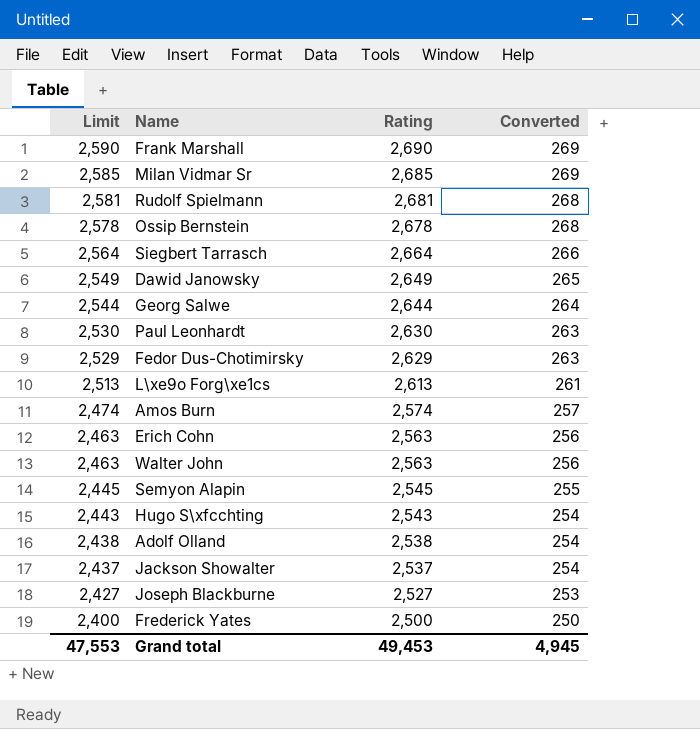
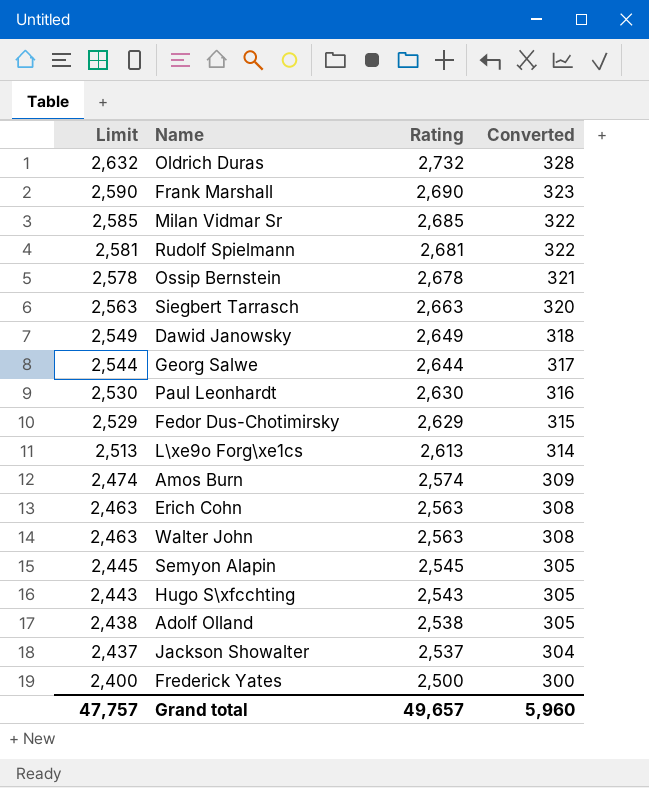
column Converted | formula: [Rating] * 0.1 -> [Rating] * 0.12
row Joseph Blackburne: 2,427 | 2,527 | 253 -> none
row Oldrich Duras: none -> 2,632 | 2,732 | 328
Siegbert Tarrasch | Limit: 2,564 -> 2,563
Siegbert Tarrasch | Rating: 2,664 -> 2,663
Grand total | Limit: 47,553 -> 47,757
Grand total | Rating: 49,453 -> 49,657
Grand total | Converted: 4,945 -> 5,960

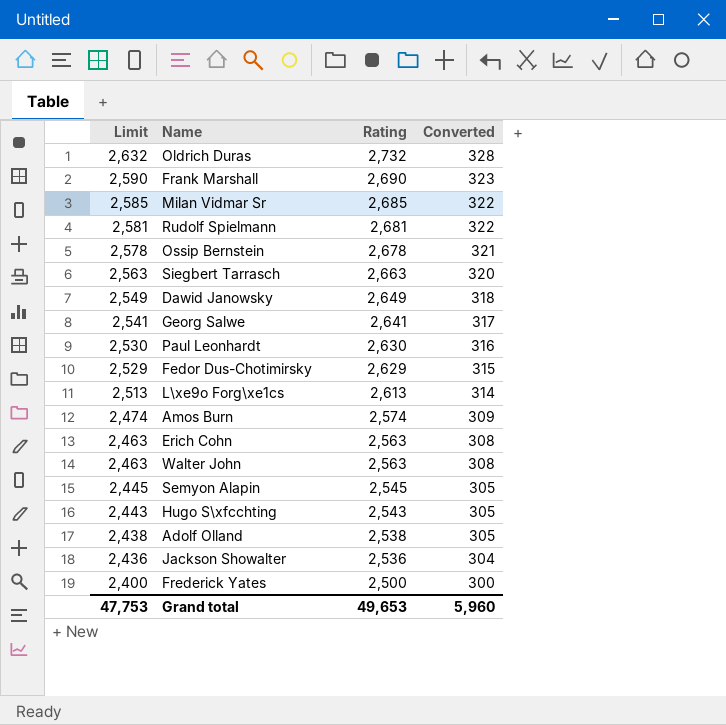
Georg Salwe | Limit: 2,544 -> 2,541
Georg Salwe | Rating: 2,644 -> 2,641
Jackson Showalter | Limit: 2,437 -> 2,436
Jackson Showalter | Rating: 2,537 -> 2,536
Grand total | Limit: 47,757 -> 47,753
Grand total | Rating: 49,657 -> 49,653

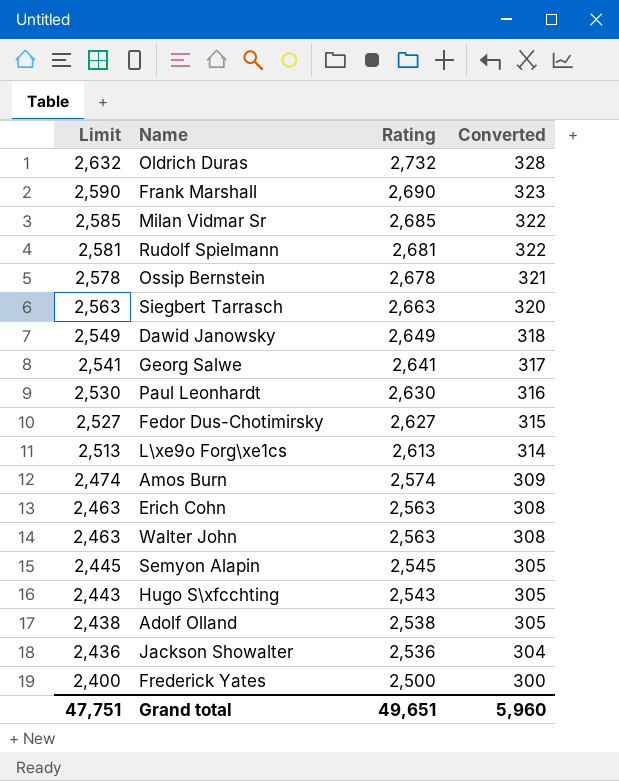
Fedor Dus-Chotimirsky | Limit: 2,529 -> 2,527
Fedor Dus-Chotimirsky | Rating: 2,629 -> 2,627
Grand total | Limit: 47,753 -> 47,751
Grand total | Rating: 49,653 -> 49,651

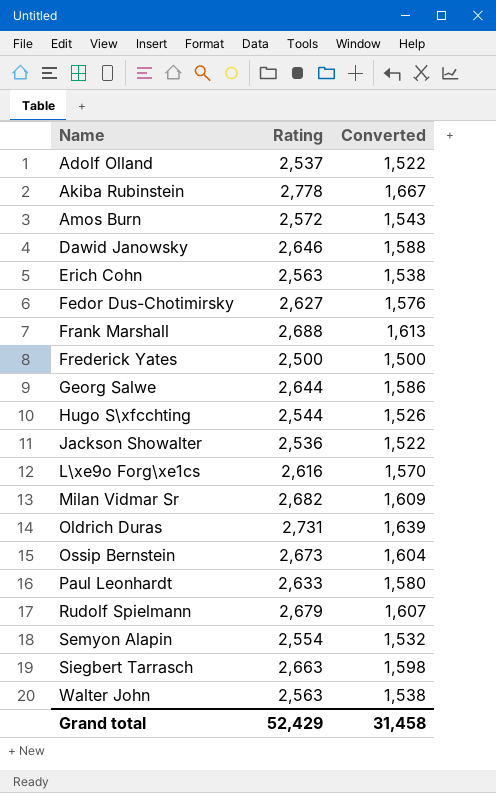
row order: Limit descending -> Name ascending
column Limit | formula: [Rating] - 100 -> none
column Converted | formula: [Rating] * 0.12 -> [Rating] * 0.6
Adolf Olland | Rating: 2,538 -> 2,537
row Akiba Rubinstein: none -> 2,778 | 1,667
Amos Burn | Rating: 2,574 -> 2,572
Dawid Janowsky | Rating: 2,649 -> 2,646
Frank Marshall | Rating: 2,690 -> 2,688
Georg Salwe | Rating: 2,641 -> 2,644
Hugo S\xfcchting | Rating: 2,543 -> 2,544
L\xe9o Forg\xe1cs | Rating: 2,613 -> 2,616
Milan Vidmar Sr | Rating: 2,685 -> 2,682
Oldrich Duras | Rating: 2,732 -> 2,731
Ossip Bernstein | Rating: 2,678 -> 2,673
Paul Leonhardt | Rating: 2,630 -> 2,633
Rudolf Spielmann | Rating: 2,681 -> 2,679
Semyon Alapin | Rating: 2,545 -> 2,554
Grand total | Rating: 49,651 -> 52,429
Grand total | Converted: 5,960 -> 31,458

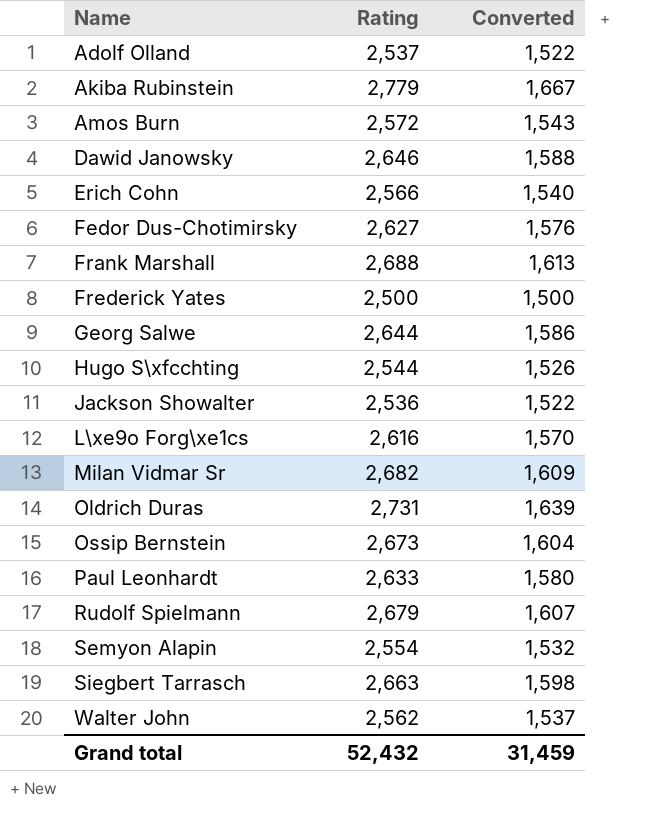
Akiba Rubinstein | Rating: 2,778 -> 2,779
Erich Cohn | Rating: 2,563 -> 2,566
Erich Cohn | Converted: 1,538 -> 1,540
Walter John | Rating: 2,563 -> 2,562
Walter John | Converted: 1,538 -> 1,537
Grand total | Rating: 52,429 -> 52,432
Grand total | Converted: 31,458 -> 31,459

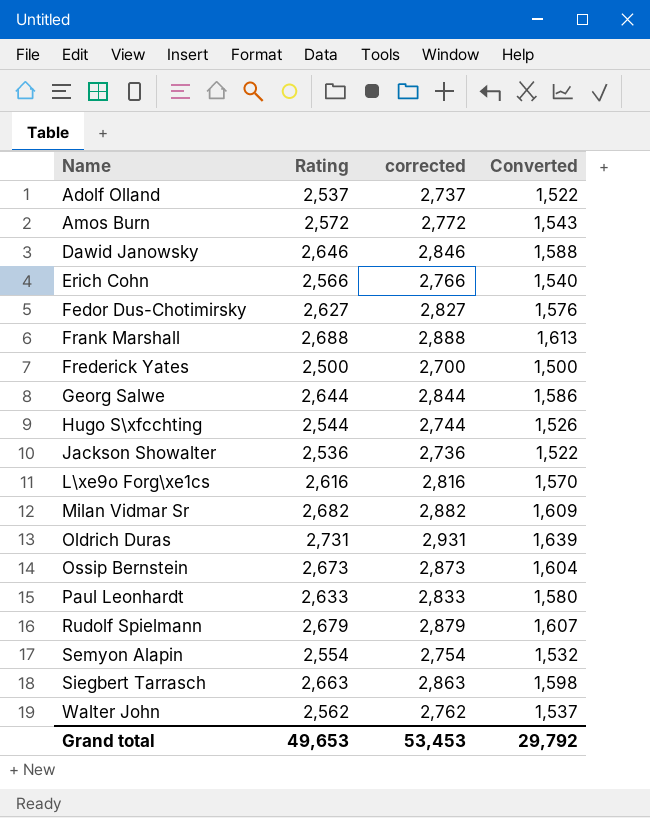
column corrected | formula: none -> [Rating] + 200
row Akiba Rubinstein: 2,779 | 1,667 -> none
Grand total | Rating: 52,432 -> 49,653
Grand total | Converted: 31,459 -> 29,792

